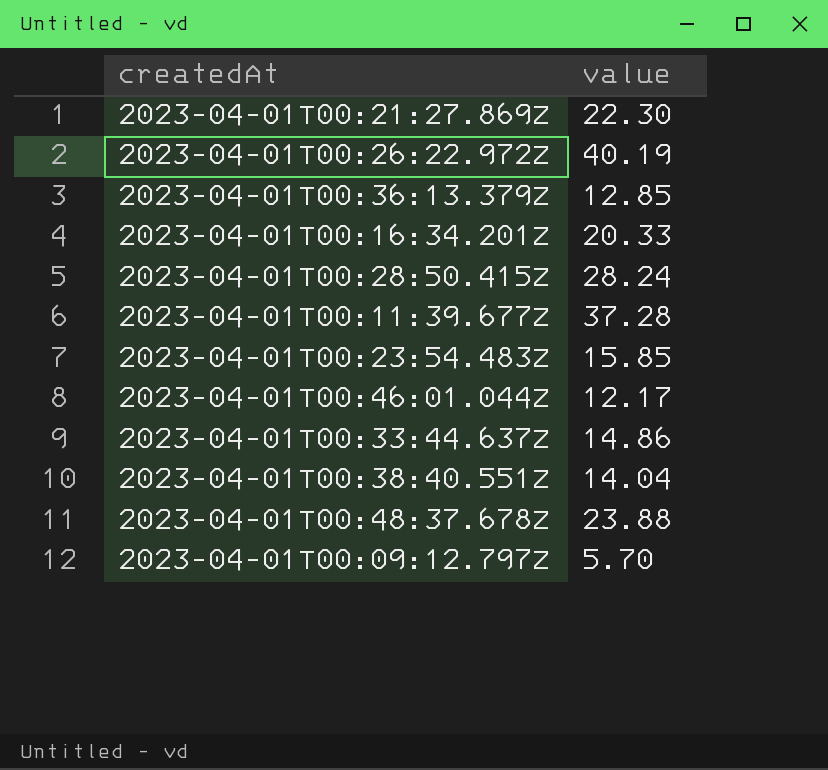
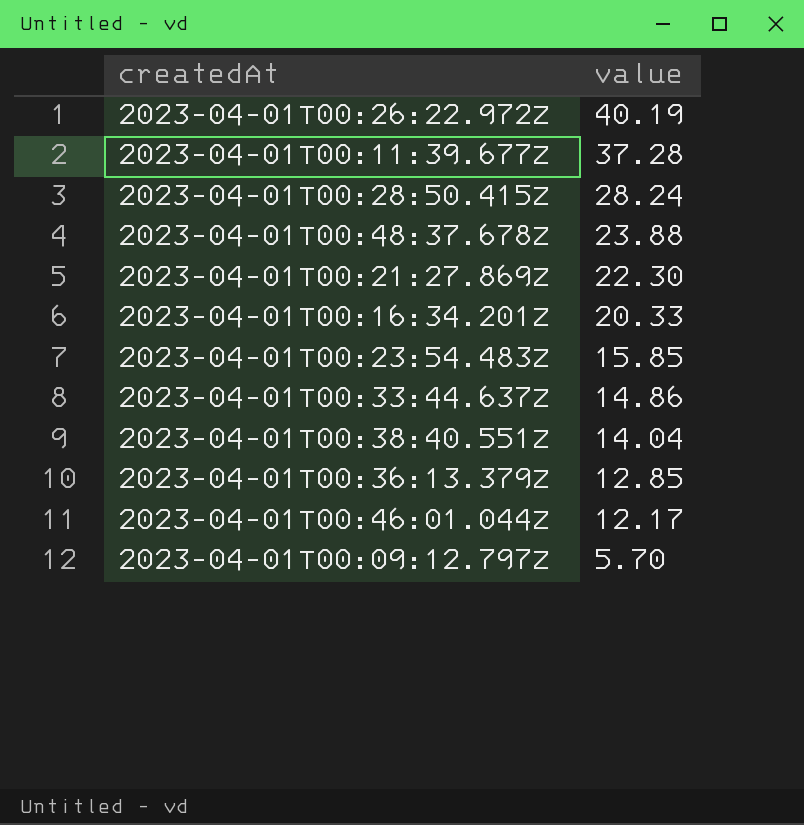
row order: none -> value descending

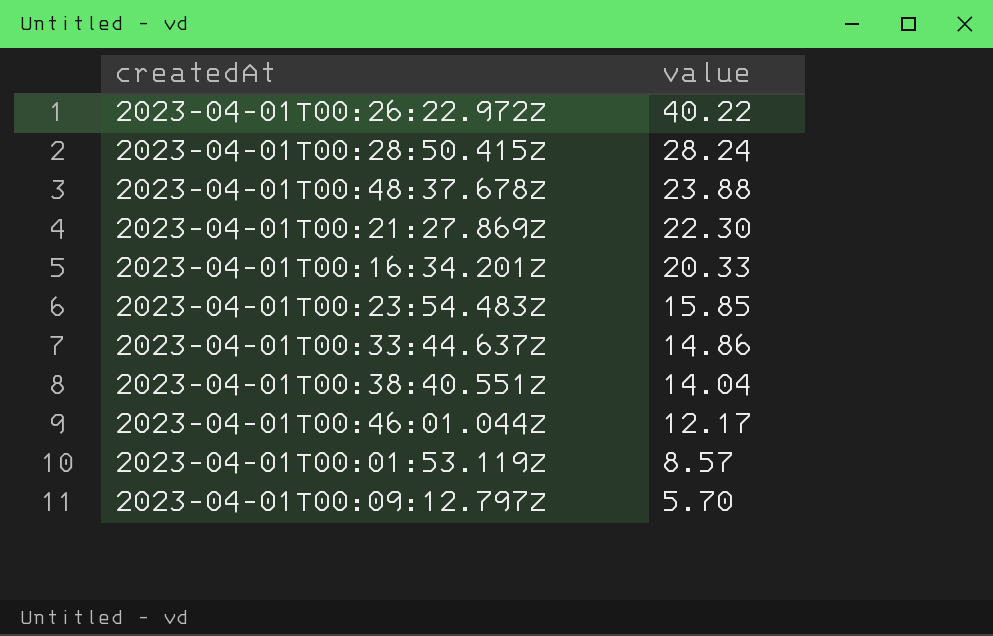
row 2023-04-01T00:11:39.677Z: 37.28 -> none
row 2023-04-01T00:36:13.379Z: 12.85 -> none
2023-04-01T00:26:22.972Z | value: 40.19 -> 40.22
row 2023-04-01T00:01:53.119Z: none -> 8.57

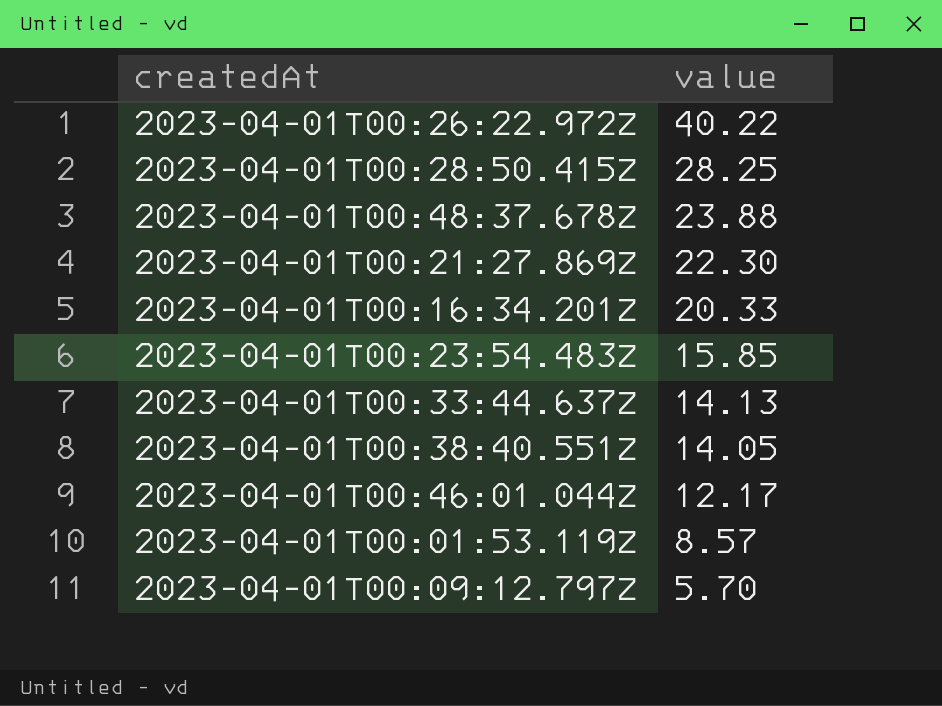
2023-04-01T00:28:50.415Z | value: 28.24 -> 28.25
2023-04-01T00:33:44.637Z | value: 14.86 -> 14.13
2023-04-01T00:38:40.551Z | value: 14.04 -> 14.05

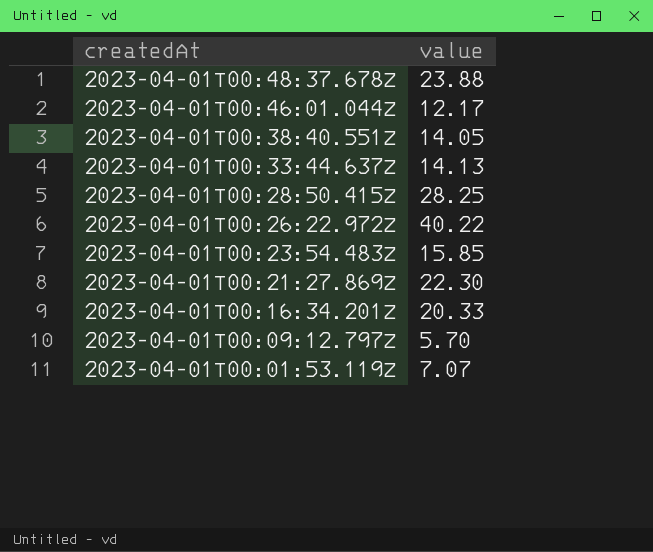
row order: value descending -> createdAt descending
2023-04-01T00:01:53.119Z | value: 8.57 -> 7.07

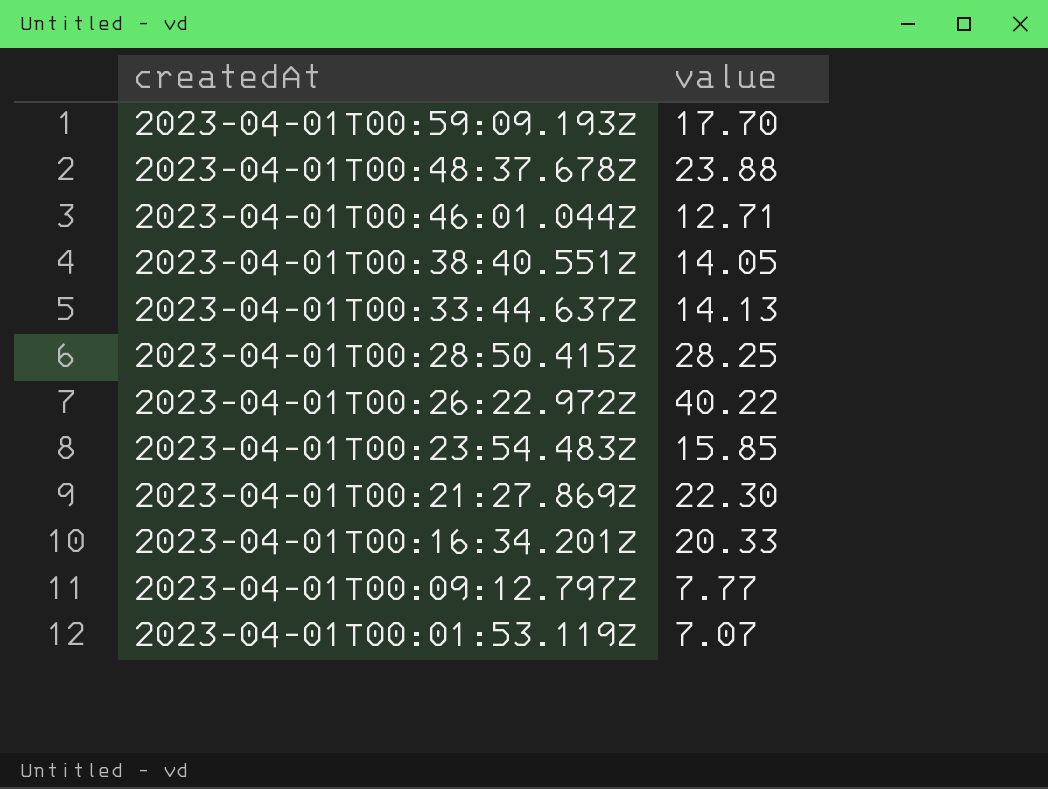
row 2023-04-01T00:59:09.193Z: none -> 17.70
2023-04-01T00:46:01.044Z | value: 12.17 -> 12.71
2023-04-01T00:09:12.797Z | value: 5.70 -> 7.77

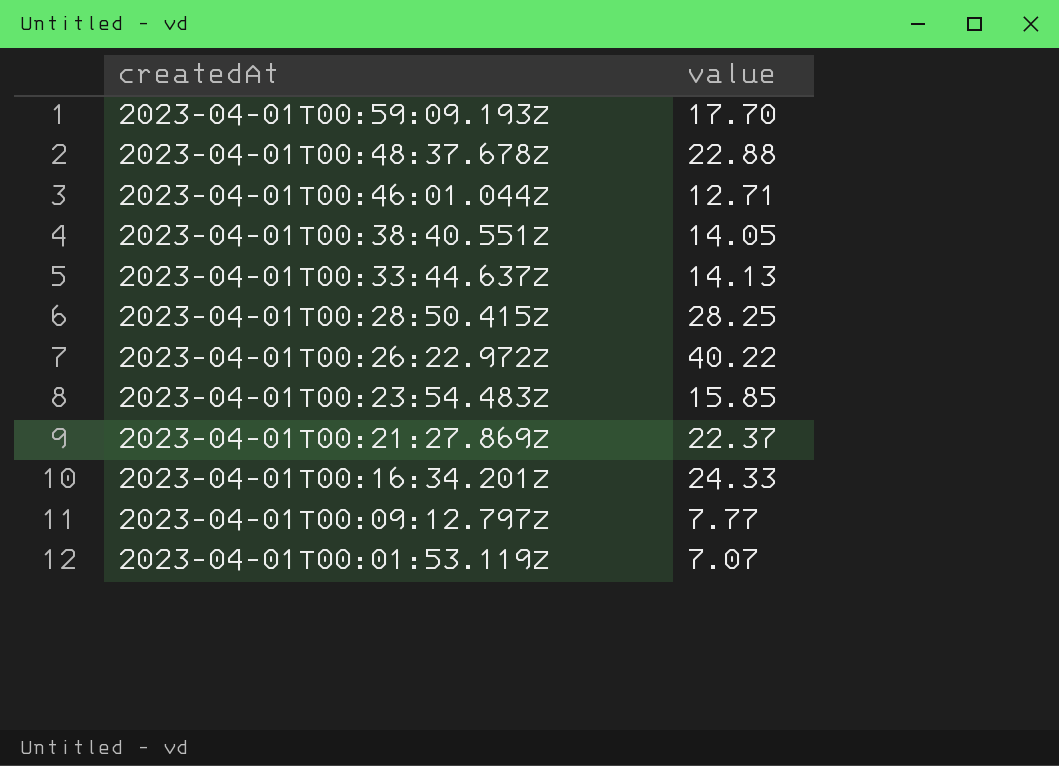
2023-04-01T00:48:37.678Z | value: 23.88 -> 22.88
2023-04-01T00:21:27.869Z | value: 22.30 -> 22.37
2023-04-01T00:16:34.201Z | value: 20.33 -> 24.33

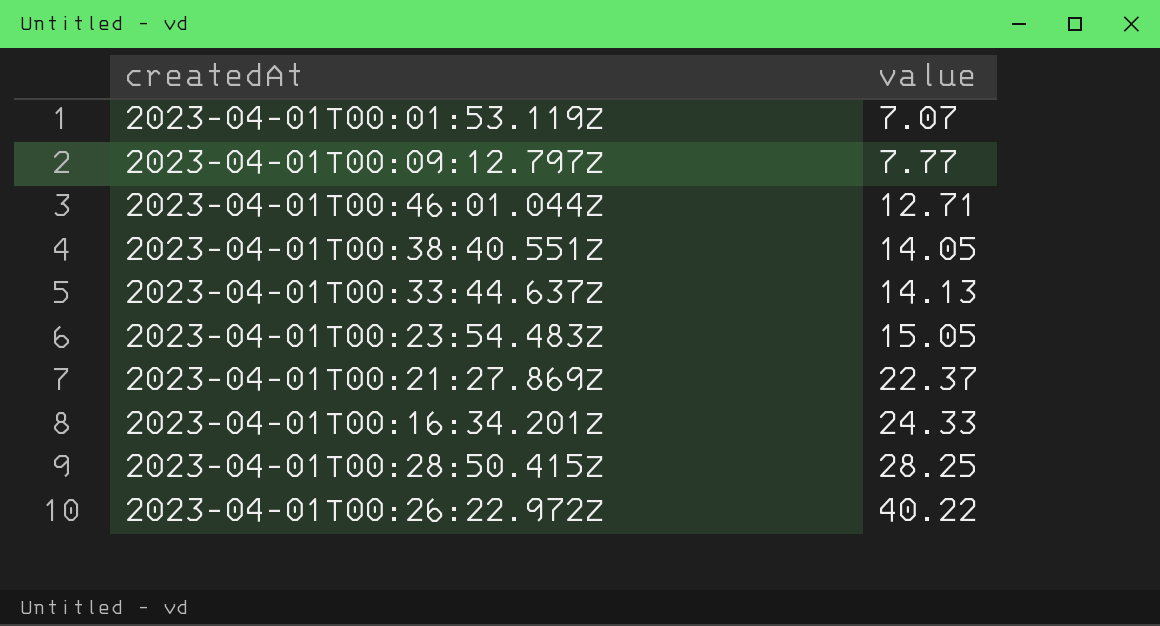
row order: createdAt descending -> value ascending
row 2023-04-01T00:59:09.193Z: 17.70 -> none
row 2023-04-01T00:48:37.678Z: 22.88 -> none
2023-04-01T00:23:54.483Z | value: 15.85 -> 15.05

